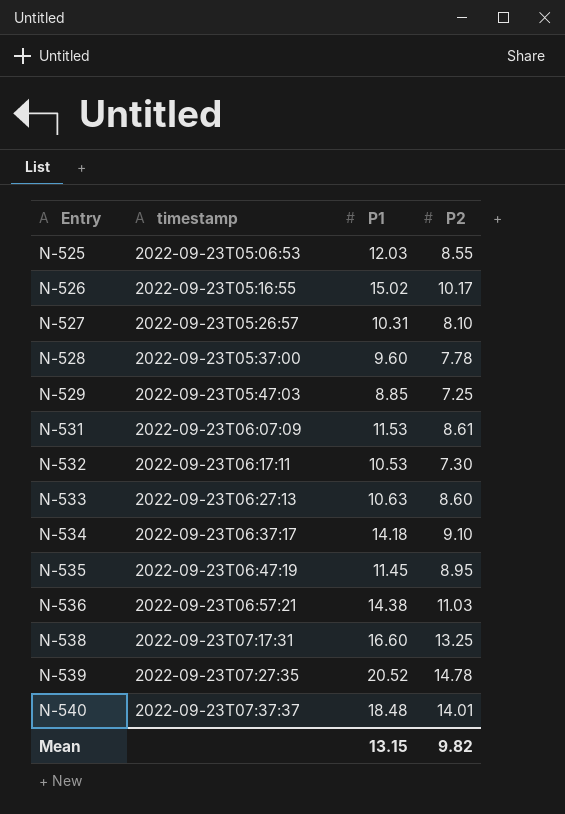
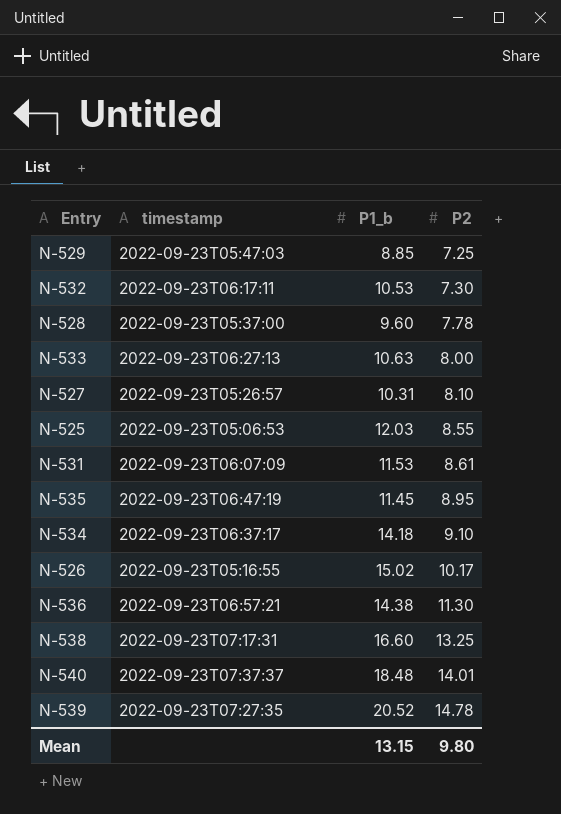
row order: Entry ascending -> P2 ascending
column name: P1 -> P1_b
N-533 | P2: 8.60 -> 8.00
N-536 | P2: 11.03 -> 11.30
Mean | P2: 9.82 -> 9.80

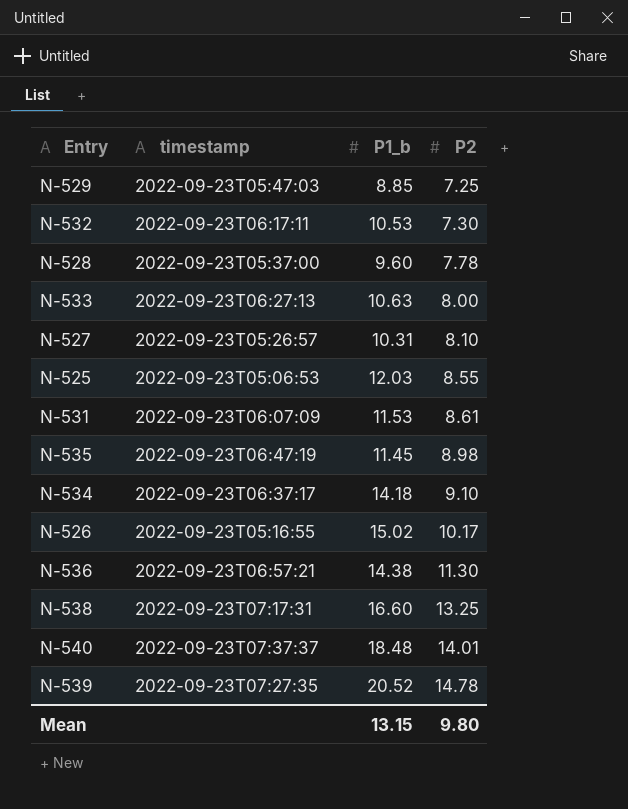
N-535 | P2: 8.95 -> 8.98

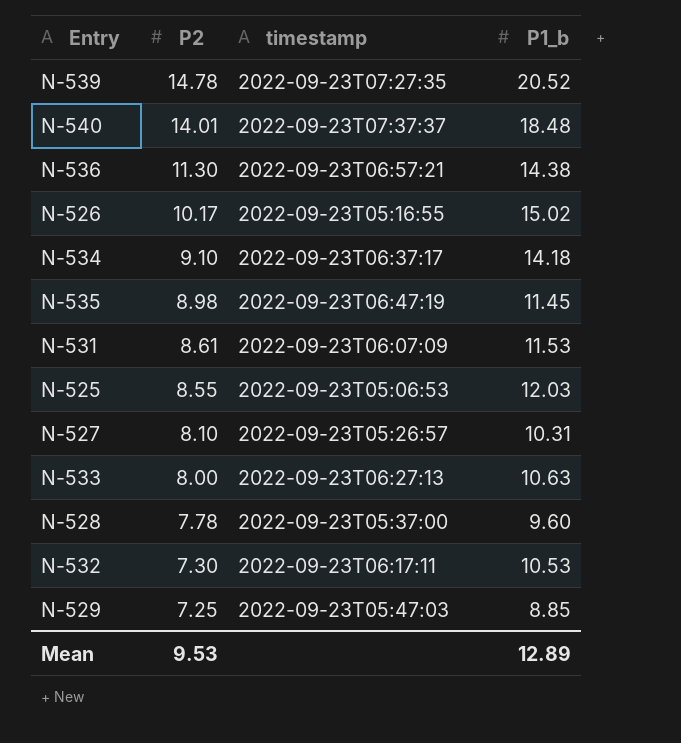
row order: P2 ascending -> P2 descending
column P2 | position: 4 -> 2
row N-538: 2022-09-23T07:17:31 | 16.60 | 13.25 -> none
Mean | P2: 9.80 -> 9.53
Mean | P1_b: 13.15 -> 12.89

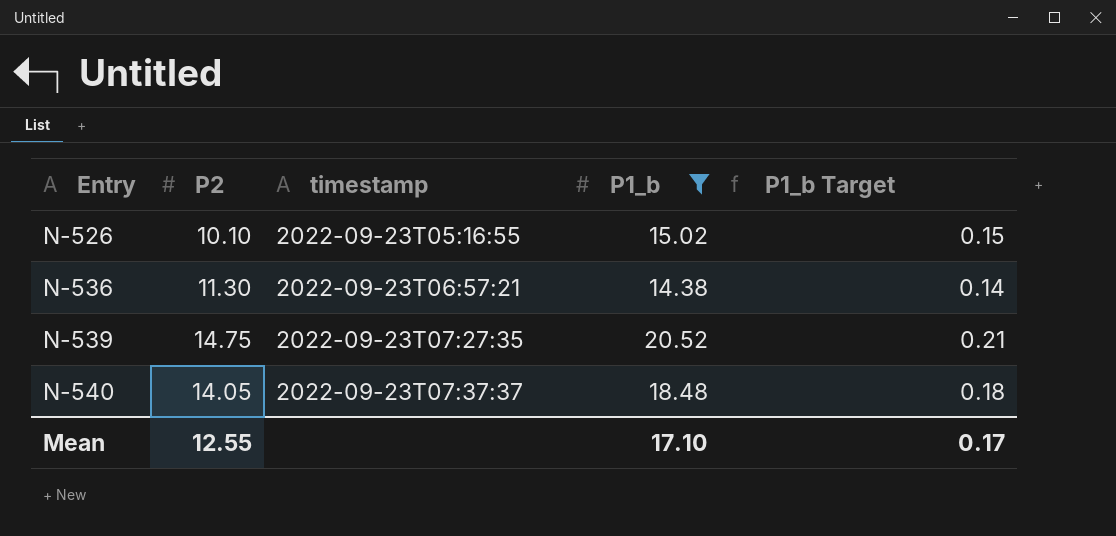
filter: none -> P1_b >= 14.38
row order: P2 descending -> Entry ascending
column P1_b Target | formula: none -> [P1_b] * 0.01
N-526 | P2: 10.17 -> 10.10
N-539 | P2: 14.78 -> 14.75
N-540 | P2: 14.01 -> 14.05
Mean | P2: 9.53 -> 12.55
Mean | P1_b: 12.89 -> 17.10

